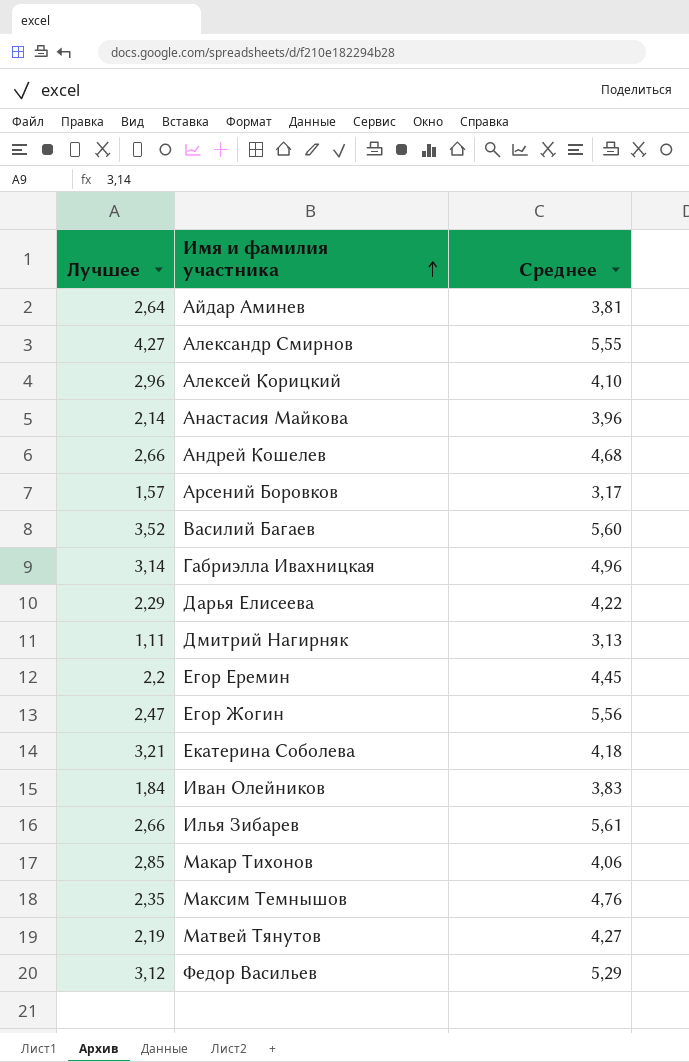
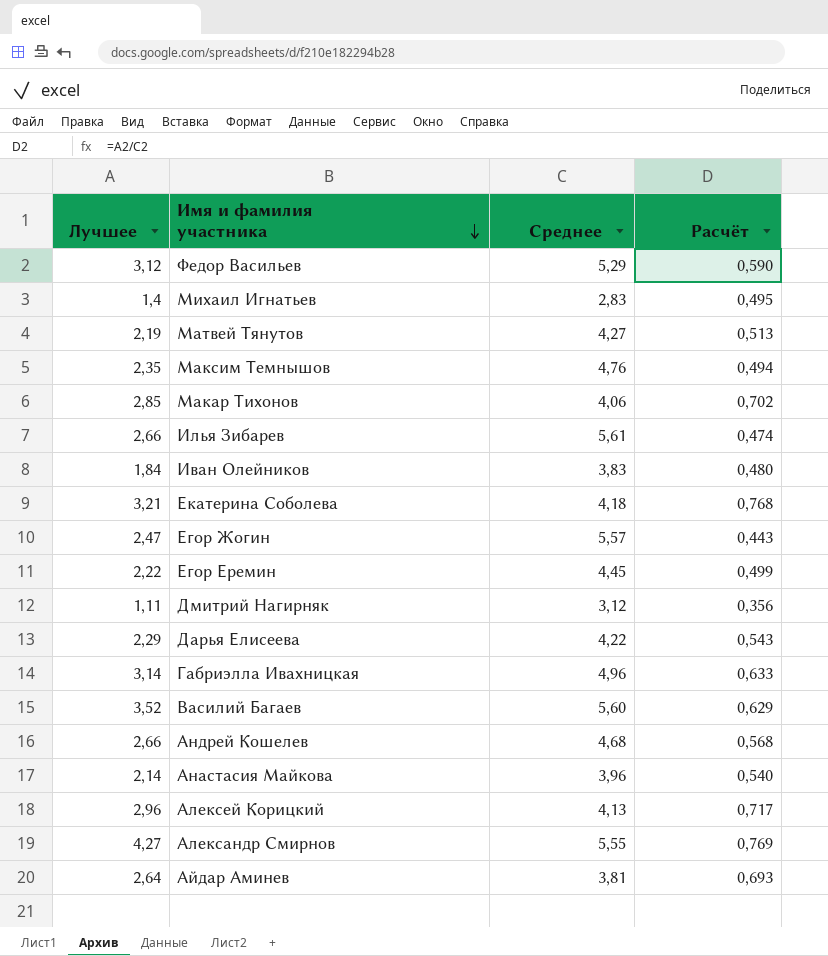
row order: Имя и фамилия участника ascending -> Имя и фамилия участника descending
column Расчёт | formula: none -> [Лучшее] / [Среднее]
row Арсений Боровков: 1,57 | 3,17 -> none
row Михаил Игнатьев: none -> 1,4 | 2,83 | 0,495
Егор Жогин | Среднее: 5,56 -> 5,57
Егор Еремин | Лучшее: 2,2 -> 2,22
Дмитрий Нагирняк | Среднее: 3,13 -> 3,12
Алексей Корицкий | Среднее: 4,10 -> 4,13

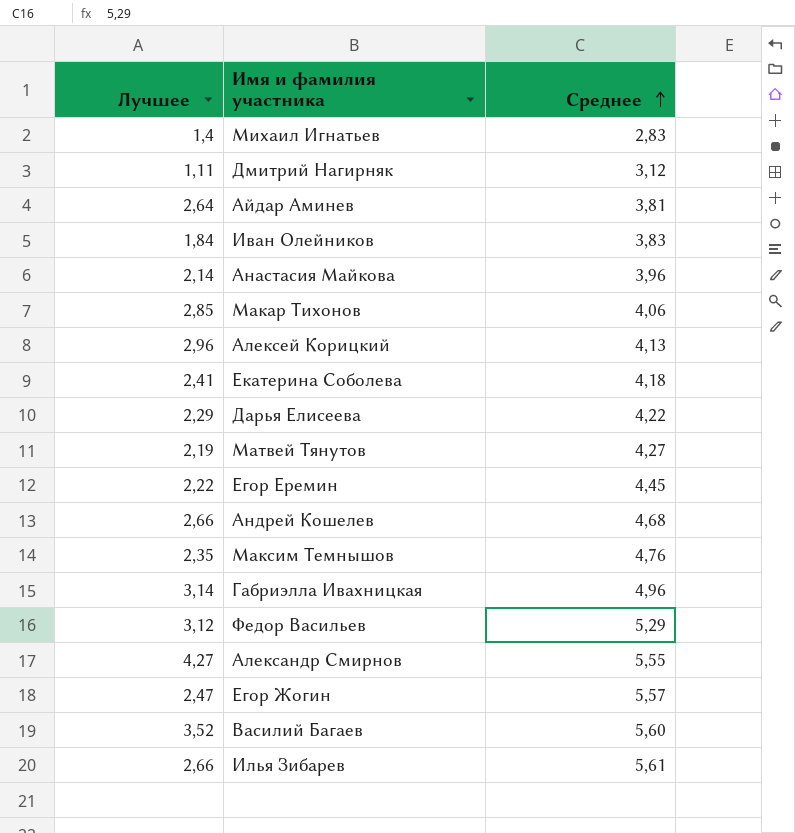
row order: Имя и фамилия участника descending -> Среднее ascending
column Расчёт | formula: [Лучшее] / [Среднее] -> none
Екатерина Соболева | Лучшее: 3,21 -> 2,41

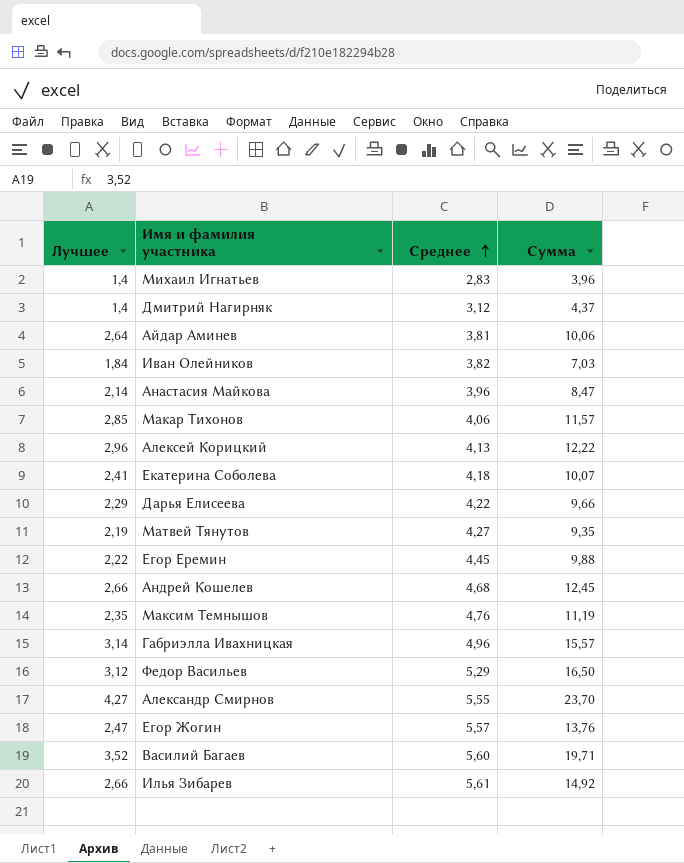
column Сумма | formula: none -> [Лучшее] * [Среднее]
Дмитрий Нагирняк | Лучшее: 1,11 -> 1,4
Иван Олейников | Среднее: 3,83 -> 3,82

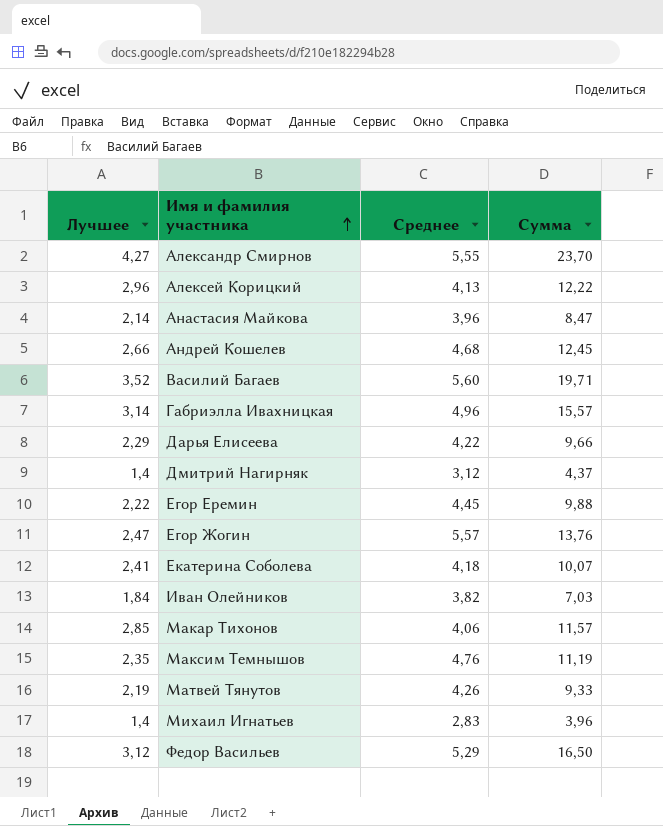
row order: Среднее ascending -> Имя и фамилия участника ascending
row Айдар Аминев: 2,64 | 3,81 | 10,06 -> none
row Илья Зибарев: 2,66 | 5,61 | 14,92 -> none
Матвей Тянутов | Среднее: 4,27 -> 4,26
Матвей Тянутов | Сумма: 9,35 -> 9,33

